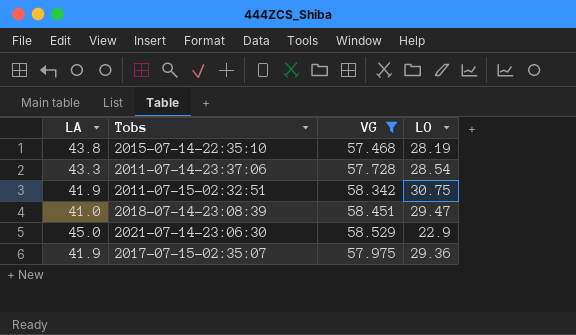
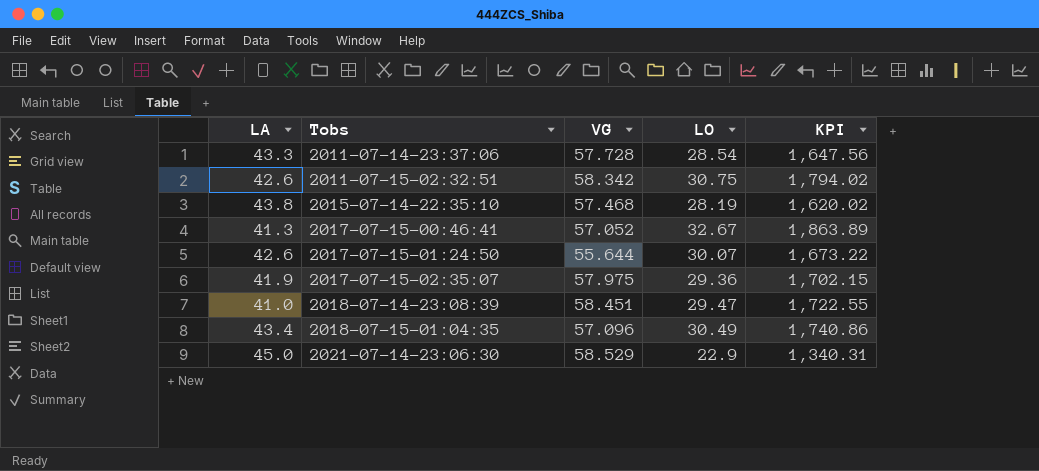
filter: VG >= 57.468 -> none
row order: none -> Tobs ascending
column KPI | formula: none -> [VG] * [LO]
2011-07-15-02:32:51 | LA: 41.9 -> 42.6

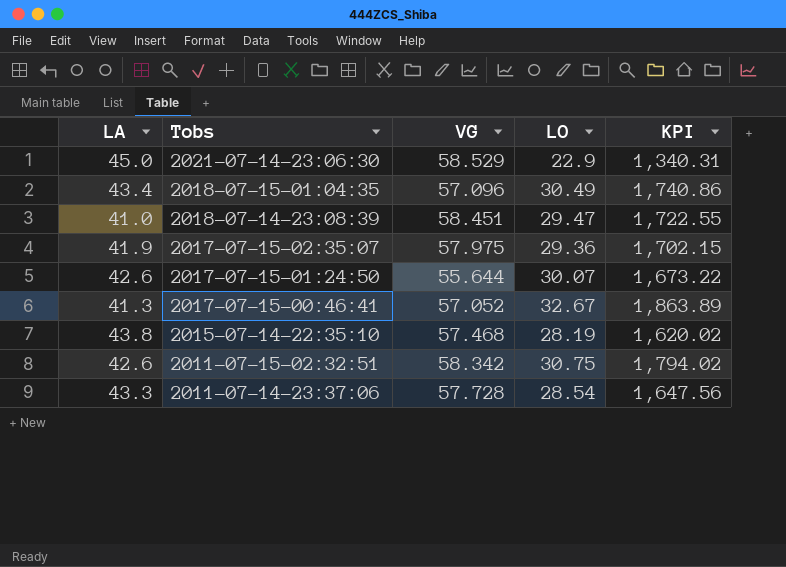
row order: Tobs ascending -> Tobs descending

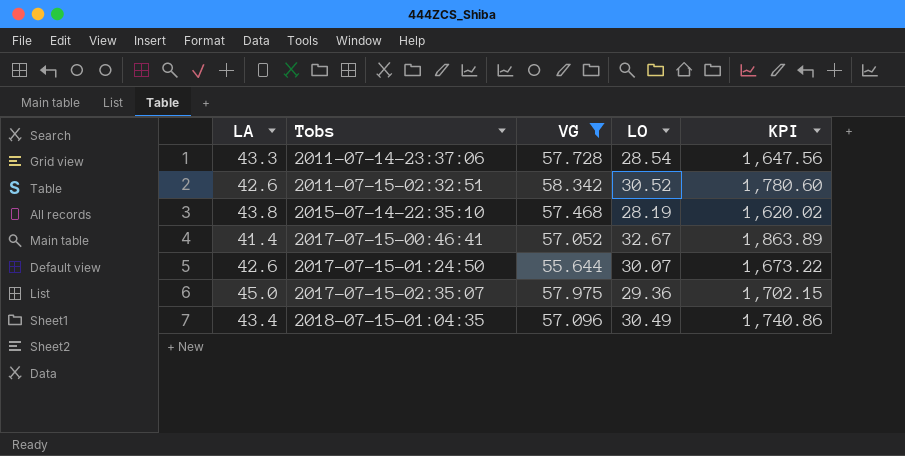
filter: none -> VG <= 58.342
row order: Tobs descending -> Tobs ascending
2011-07-15-02:32:51 | LO: 30.75 -> 30.52
2011-07-15-02:32:51 | KPI: 1,794.02 -> 1,780.60
2017-07-15-00:46:41 | LA: 41.3 -> 41.4
2017-07-15-02:35:07 | LA: 41.9 -> 45.0

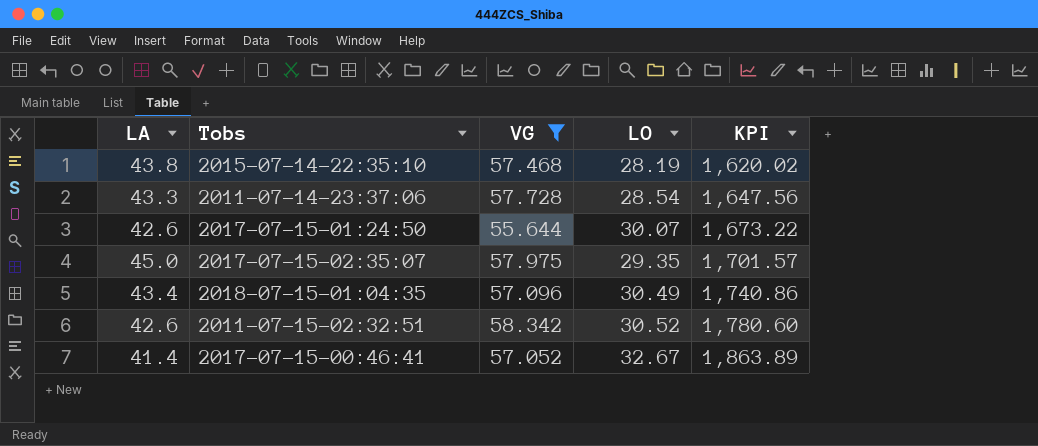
row order: Tobs ascending -> KPI ascending
2017-07-15-02:35:07 | LO: 29.36 -> 29.35
2017-07-15-02:35:07 | KPI: 1,702.15 -> 1,701.57

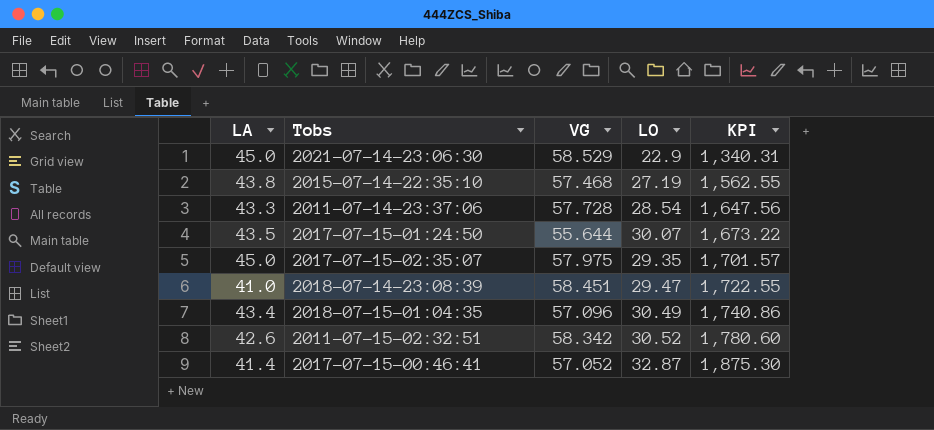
filter: VG <= 58.342 -> none
2015-07-14-22:35:10 | LO: 28.19 -> 27.19
2015-07-14-22:35:10 | KPI: 1,620.02 -> 1,562.55
2017-07-15-01:24:50 | LA: 42.6 -> 43.5
2017-07-15-00:46:41 | LO: 32.67 -> 32.87
2017-07-15-00:46:41 | KPI: 1,863.89 -> 1,875.30

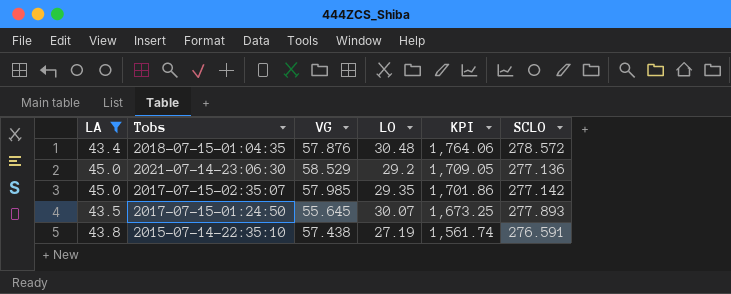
filter: none -> LA >= 43.4
row order: KPI ascending -> KPI descending
column SCLO | position: none -> 6
2018-07-15-01:04:35 | VG: 57.096 -> 57.876
2018-07-15-01:04:35 | LO: 30.49 -> 30.48
2018-07-15-01:04:35 | KPI: 1,740.86 -> 1,764.06
2021-07-14-23:06:30 | LO: 22.9 -> 29.2
2021-07-14-23:06:30 | KPI: 1,340.31 -> 1,709.05
2017-07-15-02:35:07 | VG: 57.975 -> 57.985
2017-07-15-02:35:07 | KPI: 1,701.57 -> 1,701.86
2017-07-15-01:24:50 | VG: 55.644 -> 55.645
2017-07-15-01:24:50 | KPI: 1,673.22 -> 1,673.25
2015-07-14-22:35:10 | VG: 57.468 -> 57.438
2015-07-14-22:35:10 | KPI: 1,562.55 -> 1,561.74

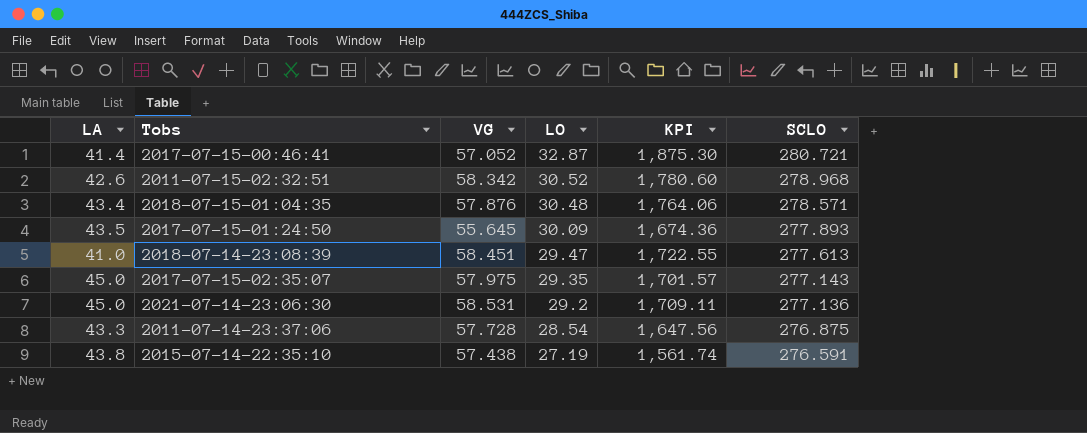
filter: LA >= 43.4 -> none
row order: KPI descending -> LO descending
2018-07-15-01:04:35 | SCLO: 278.572 -> 278.571
2017-07-15-01:24:50 | LO: 30.07 -> 30.09
2017-07-15-01:24:50 | KPI: 1,673.25 -> 1,674.36
2017-07-15-02:35:07 | VG: 57.985 -> 57.975
2017-07-15-02:35:07 | KPI: 1,701.86 -> 1,701.57
2017-07-15-02:35:07 | SCLO: 277.142 -> 277.143
2021-07-14-23:06:30 | VG: 58.529 -> 58.531
2021-07-14-23:06:30 | KPI: 1,709.05 -> 1,709.11

